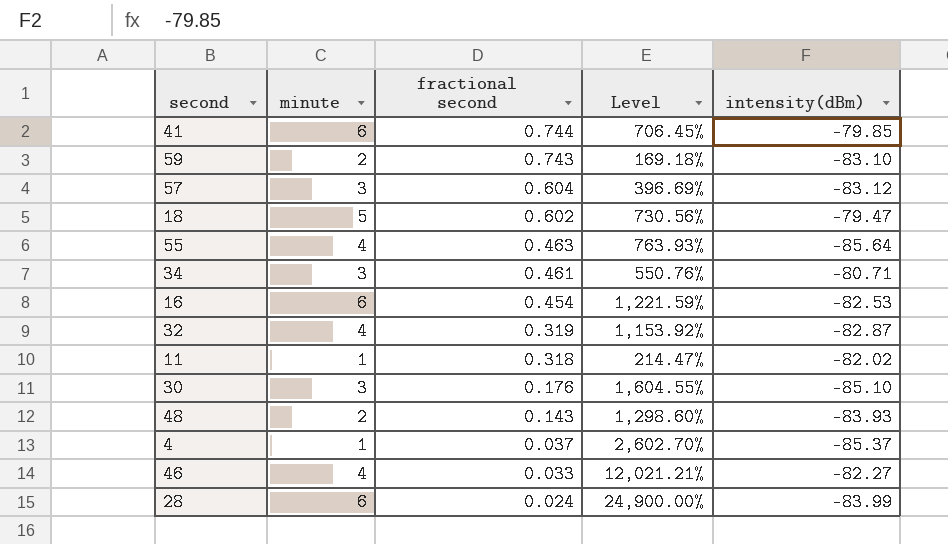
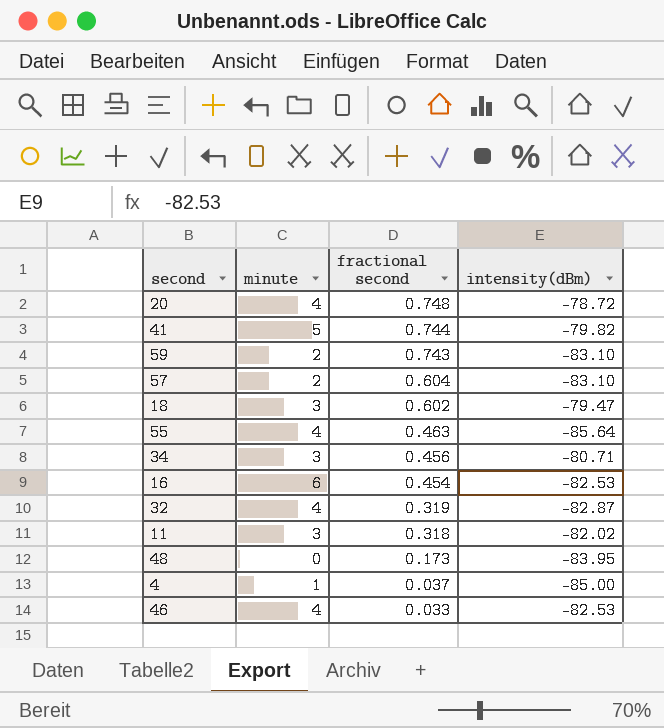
column Level | formula: ([minute] - [fractional second]) / [fractional second] -> none
row 30: 3 | 0.176 | 1,604.55% | -85.10 -> none
row 28: 6 | 0.024 | 24,900.00% | -83.99 -> none
row 20: none -> 4 | 0.748 | -78.72
41 | minute: 6 -> 5
41 | intensity(dBm): -79.85 -> -79.82
57 | minute: 3 -> 2
57 | intensity(dBm): -83.12 -> -83.10
18 | minute: 5 -> 3
34 | fractional second: 0.461 -> 0.456
11 | minute: 1 -> 3
48 | minute: 2 -> 0
48 | fractional second: 0.143 -> 0.173
48 | intensity(dBm): -83.93 -> -83.95
4 | intensity(dBm): -85.37 -> -85.00
46 | intensity(dBm): -82.27 -> -82.53

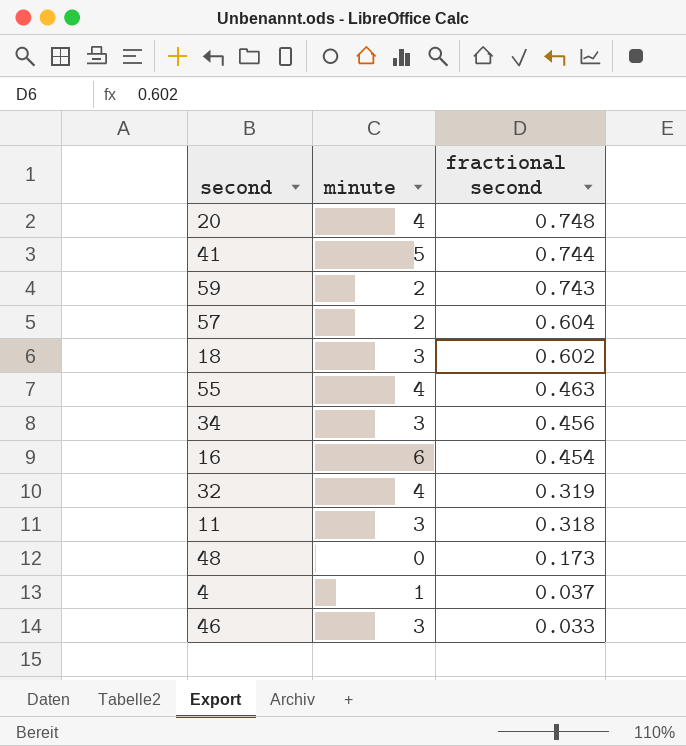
column intensity(dBm) | position: 4 -> none
46 | minute: 4 -> 3

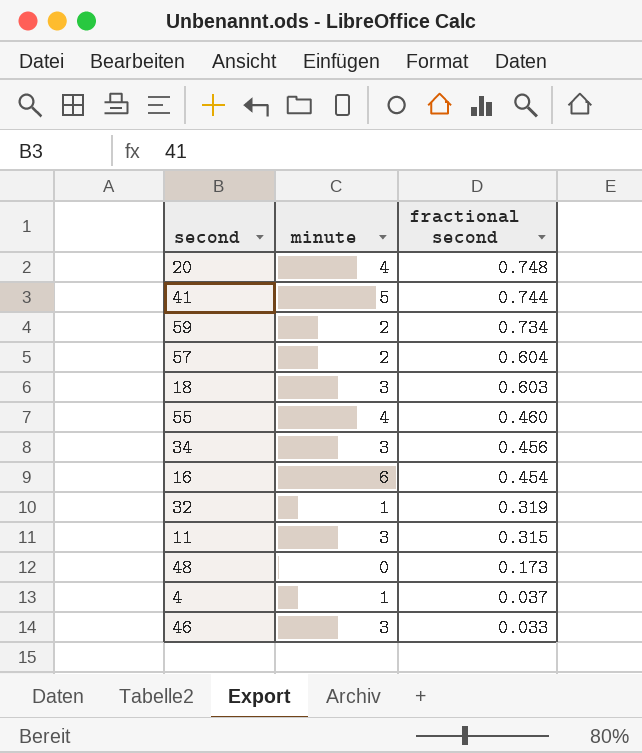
59 | fractional second: 0.743 -> 0.734
18 | fractional second: 0.602 -> 0.603
55 | fractional second: 0.463 -> 0.460
32 | minute: 4 -> 1
11 | fractional second: 0.318 -> 0.315

